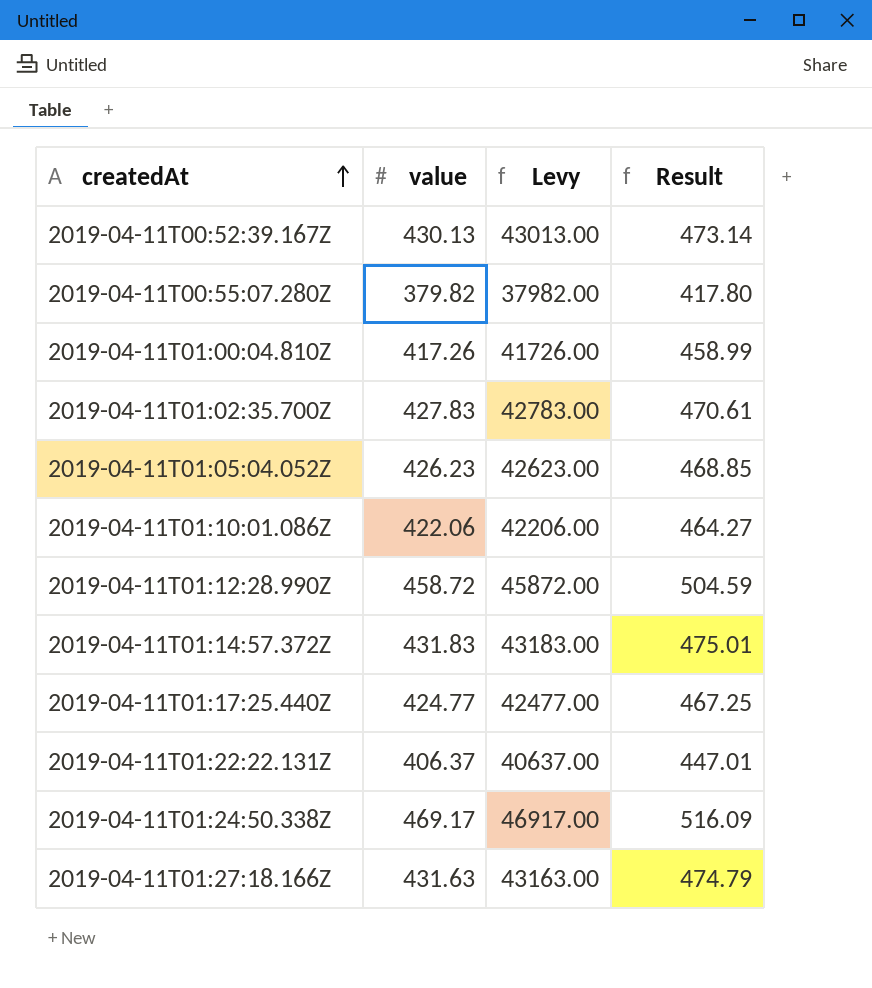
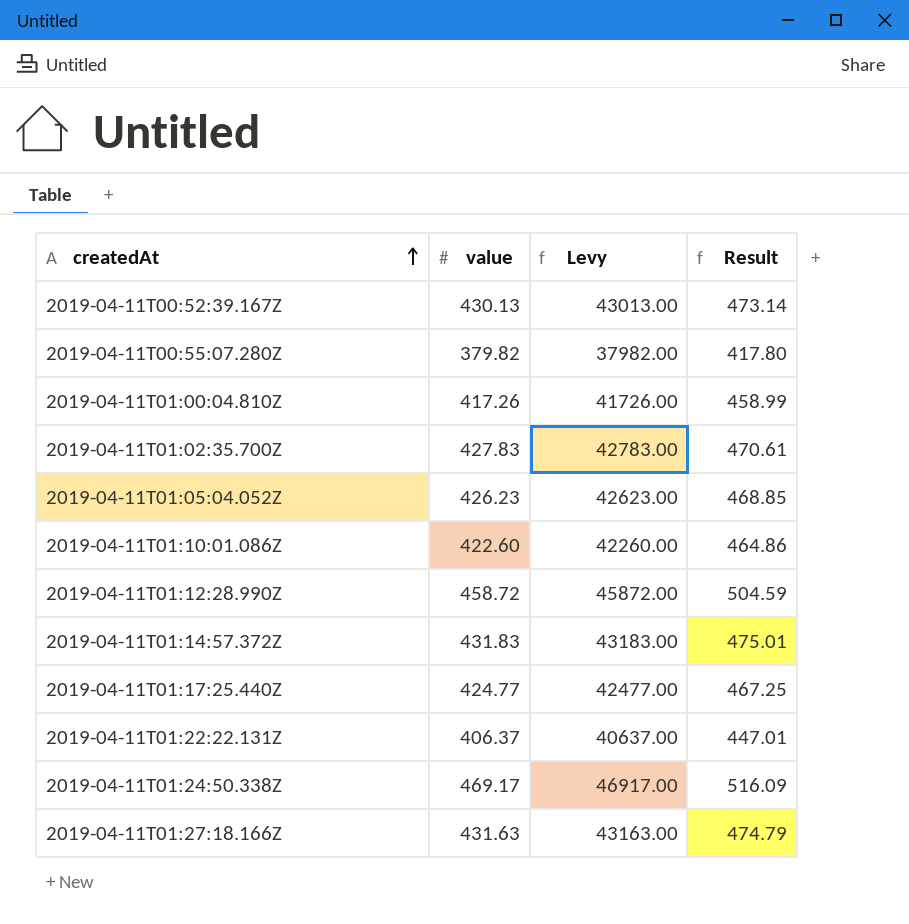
2019-04-11T01:10:01.086Z | value: 422.06 -> 422.60
2019-04-11T01:10:01.086Z | Levy: 42206.00 -> 42260.00
2019-04-11T01:10:01.086Z | Result: 464.27 -> 464.86

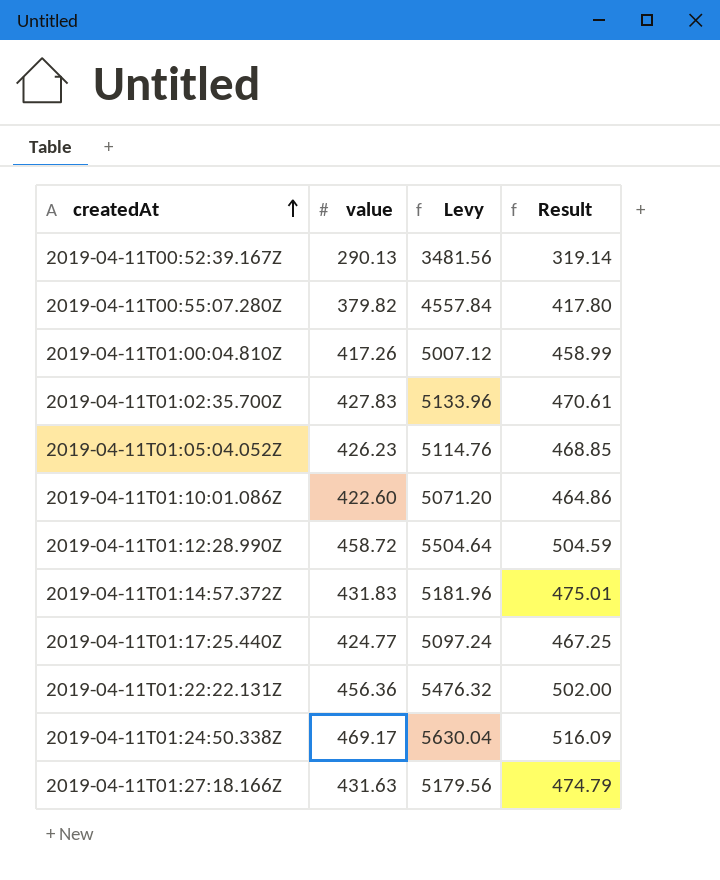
column Levy | formula: [value] * 100 -> [value] * 12
2019-04-11T00:52:39.167Z | value: 430.13 -> 290.13
2019-04-11T00:52:39.167Z | Result: 473.14 -> 319.14
2019-04-11T01:22:22.131Z | value: 406.37 -> 456.36
2019-04-11T01:22:22.131Z | Result: 447.01 -> 502.00

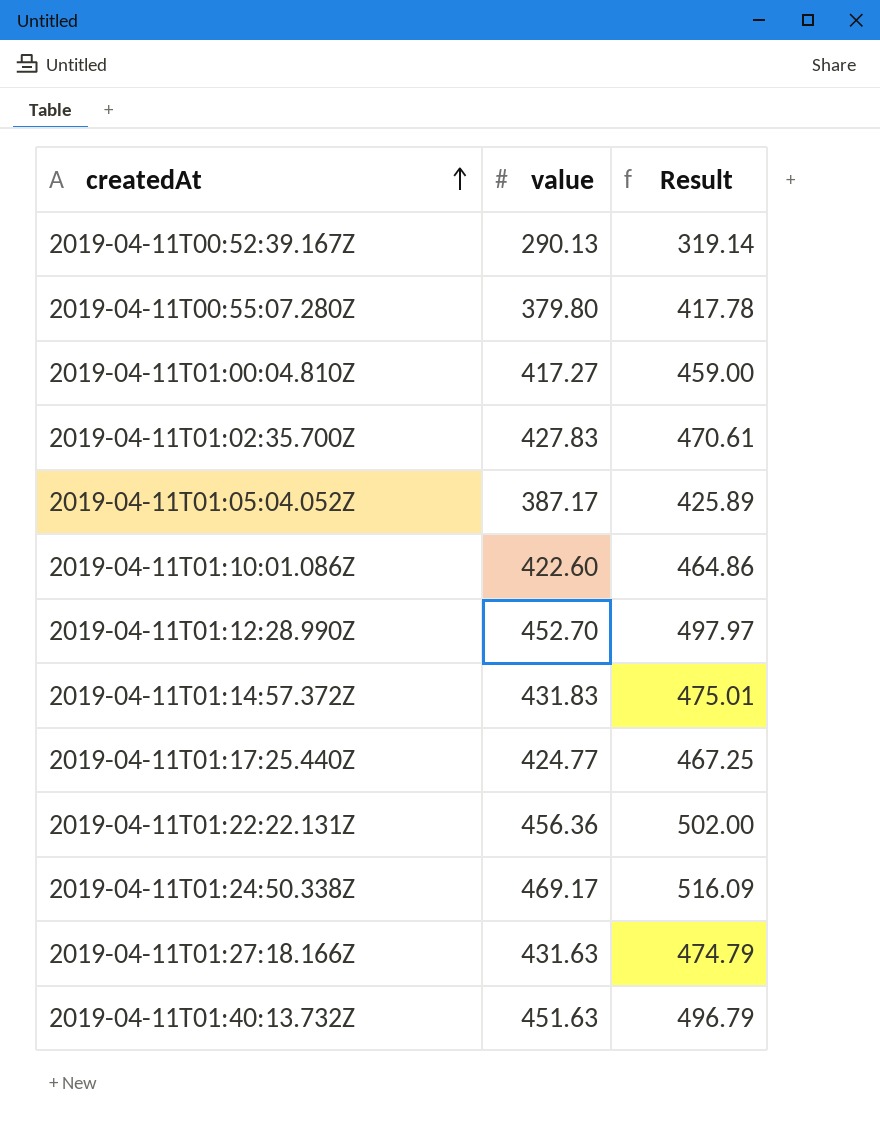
column Levy | formula: [value] * 12 -> none
2019-04-11T00:55:07.280Z | value: 379.82 -> 379.80
2019-04-11T00:55:07.280Z | Result: 417.80 -> 417.78
2019-04-11T01:00:04.810Z | value: 417.26 -> 417.27
2019-04-11T01:00:04.810Z | Result: 458.99 -> 459.00
2019-04-11T01:05:04.052Z | value: 426.23 -> 387.17
2019-04-11T01:05:04.052Z | Result: 468.85 -> 425.89
2019-04-11T01:12:28.990Z | value: 458.72 -> 452.70
2019-04-11T01:12:28.990Z | Result: 504.59 -> 497.97
row 2019-04-11T01:40:13.732Z: none -> 451.63 | 496.79

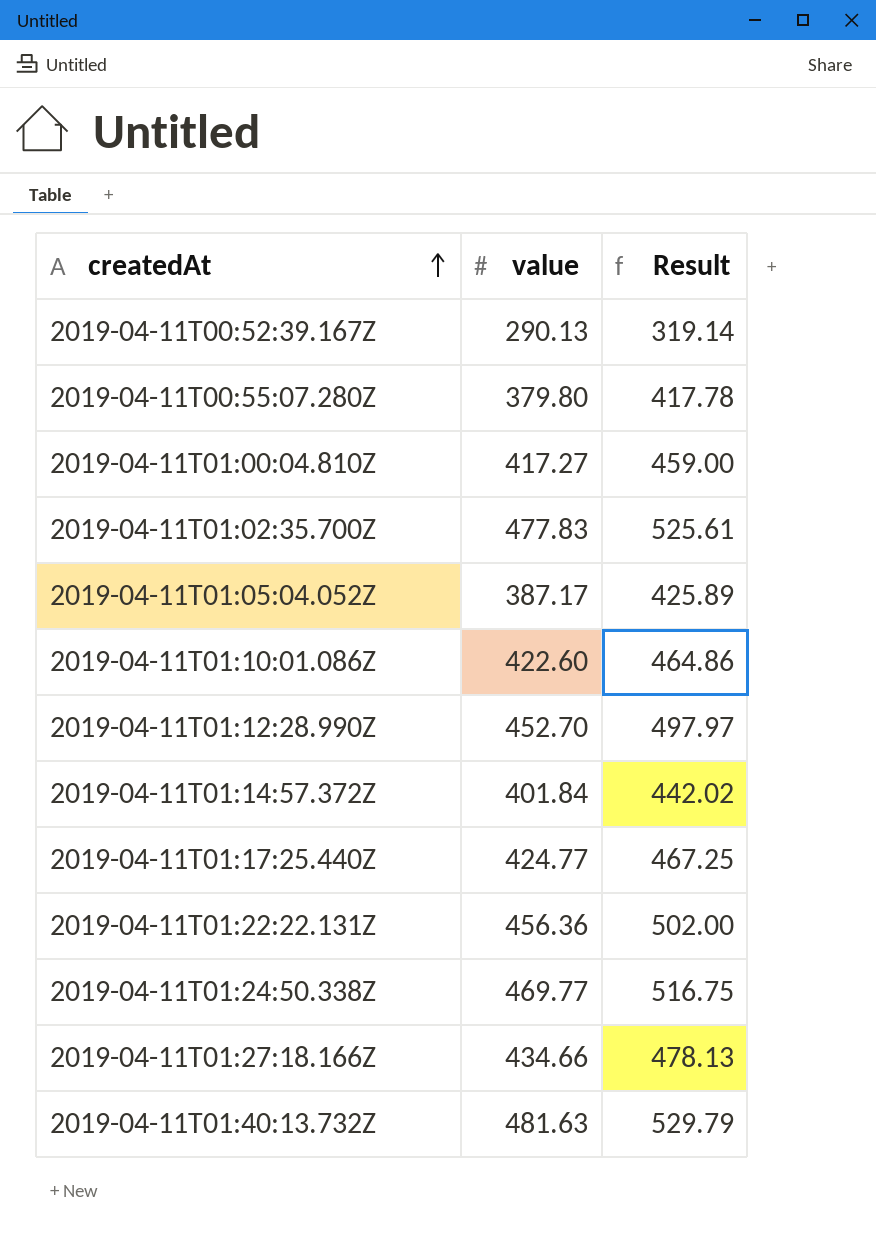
2019-04-11T01:02:35.700Z | value: 427.83 -> 477.83
2019-04-11T01:02:35.700Z | Result: 470.61 -> 525.61
2019-04-11T01:14:57.372Z | value: 431.83 -> 401.84
2019-04-11T01:14:57.372Z | Result: 475.01 -> 442.02
2019-04-11T01:24:50.338Z | value: 469.17 -> 469.77
2019-04-11T01:24:50.338Z | Result: 516.09 -> 516.75
2019-04-11T01:27:18.166Z | value: 431.63 -> 434.66
2019-04-11T01:27:18.166Z | Result: 474.79 -> 478.13
2019-04-11T01:40:13.732Z | value: 451.63 -> 481.63
2019-04-11T01:40:13.732Z | Result: 496.79 -> 529.79

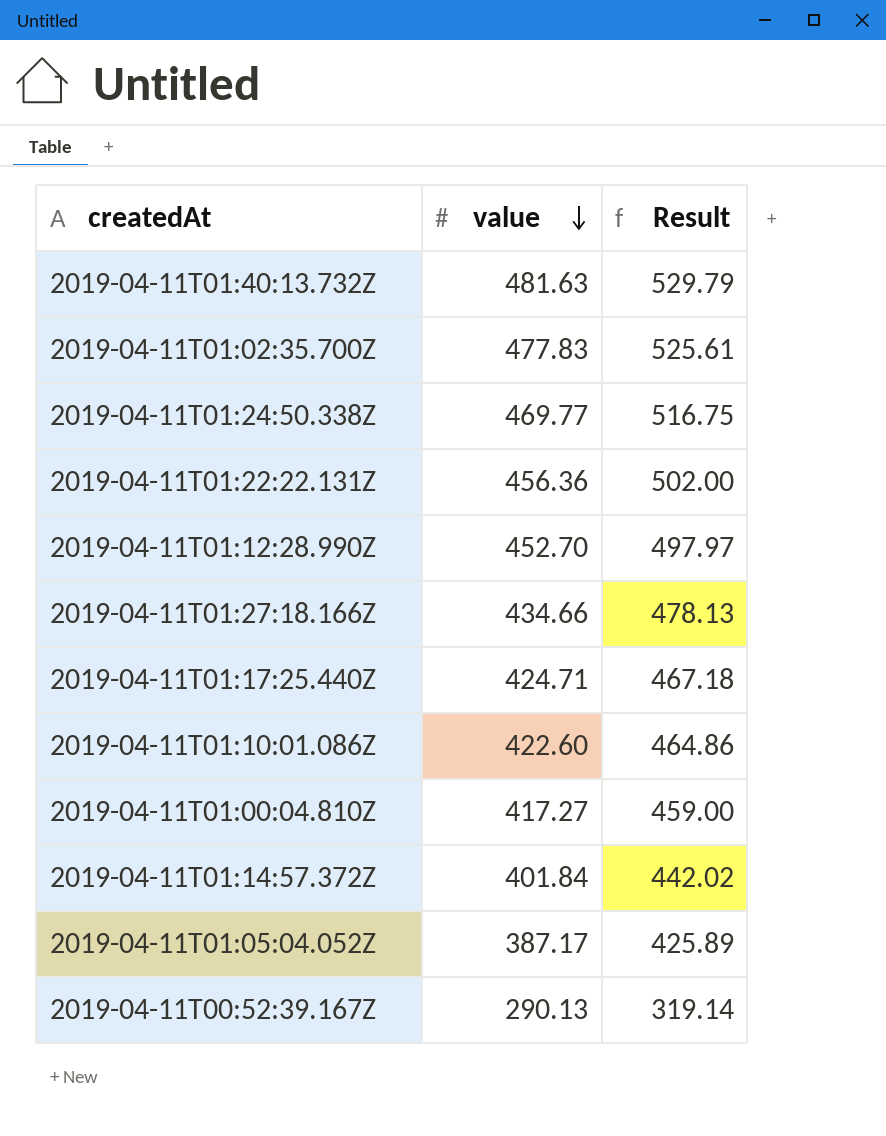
row order: createdAt ascending -> value descending
row 2019-04-11T00:55:07.280Z: 379.80 | 417.78 -> none
2019-04-11T01:17:25.440Z | value: 424.77 -> 424.71
2019-04-11T01:17:25.440Z | Result: 467.25 -> 467.18

